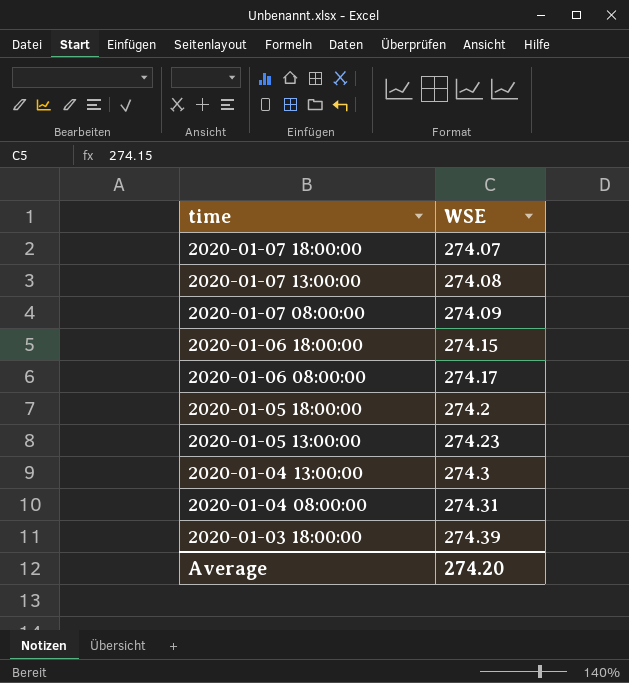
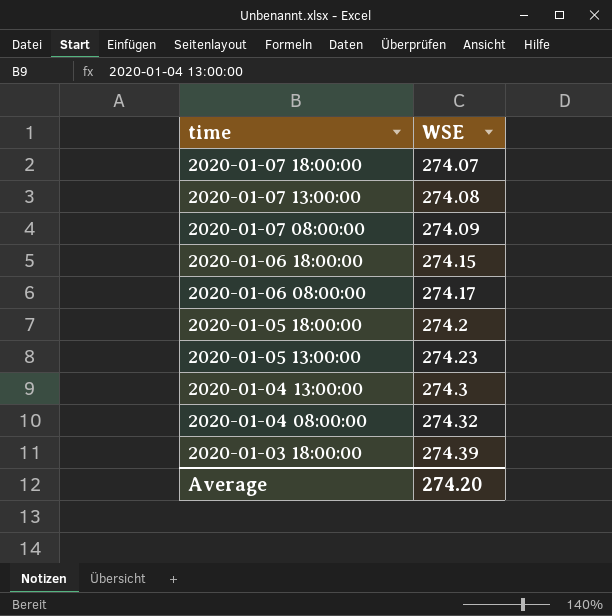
2020-01-04 08:00:00 | WSE: 274.31 -> 274.32

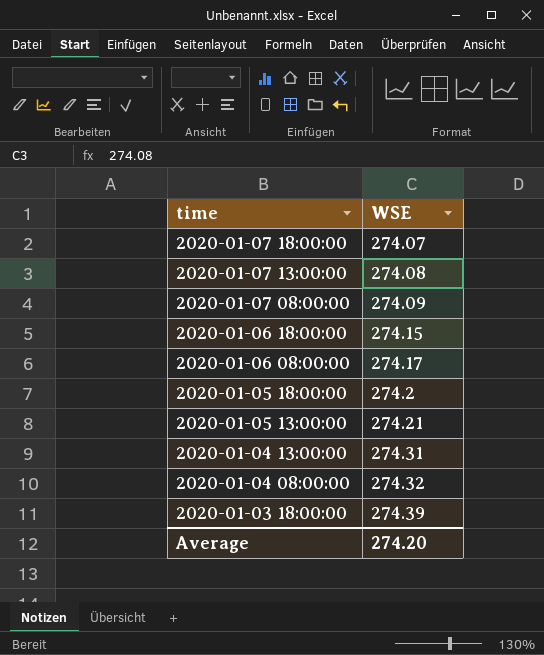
2020-01-05 13:00:00 | WSE: 274.23 -> 274.21
2020-01-04 13:00:00 | WSE: 274.3 -> 274.31

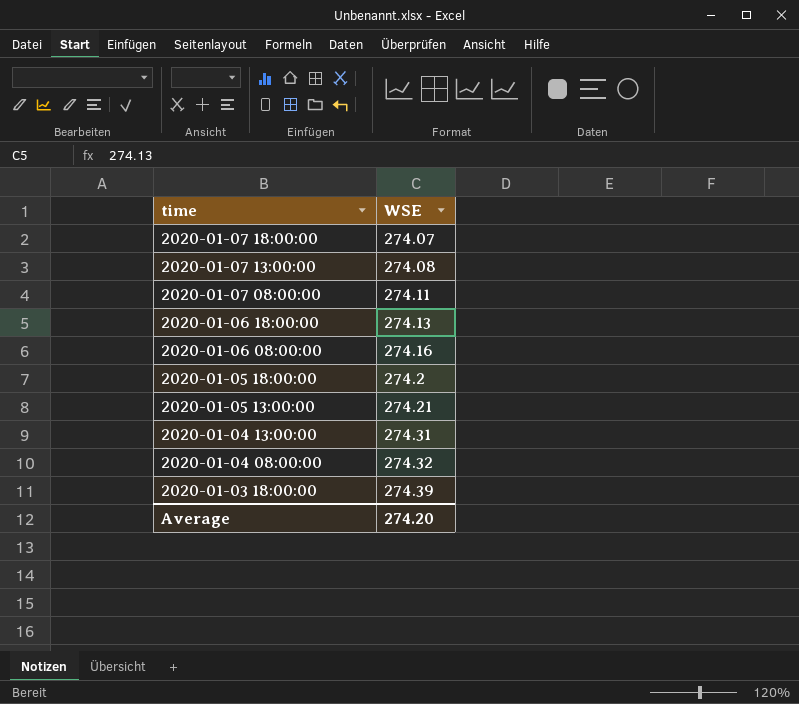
2020-01-07 08:00:00 | WSE: 274.09 -> 274.11
2020-01-06 18:00:00 | WSE: 274.15 -> 274.13
2020-01-06 08:00:00 | WSE: 274.17 -> 274.16

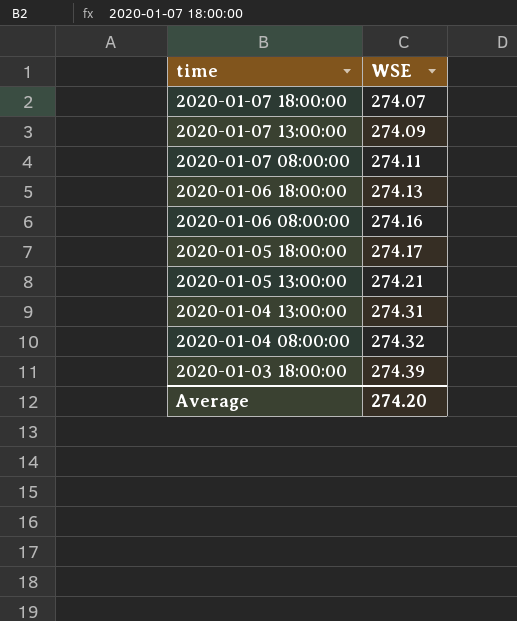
2020-01-07 13:00:00 | WSE: 274.08 -> 274.09
2020-01-05 18:00:00 | WSE: 274.2 -> 274.17

